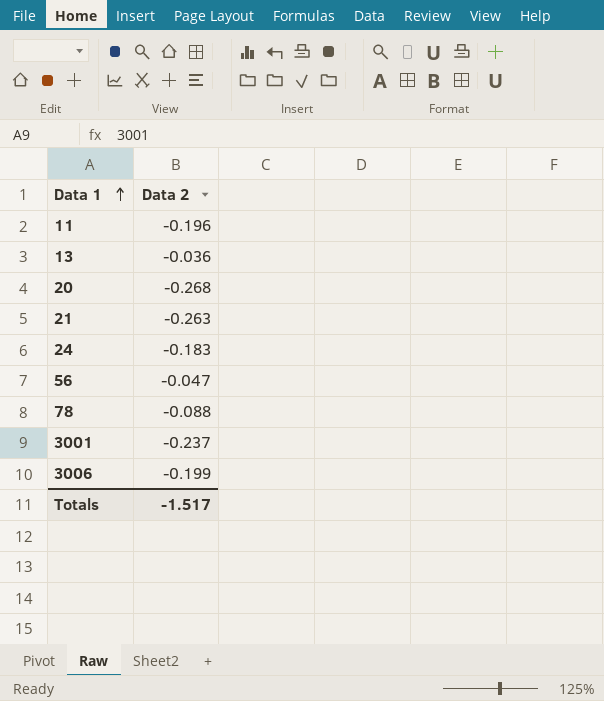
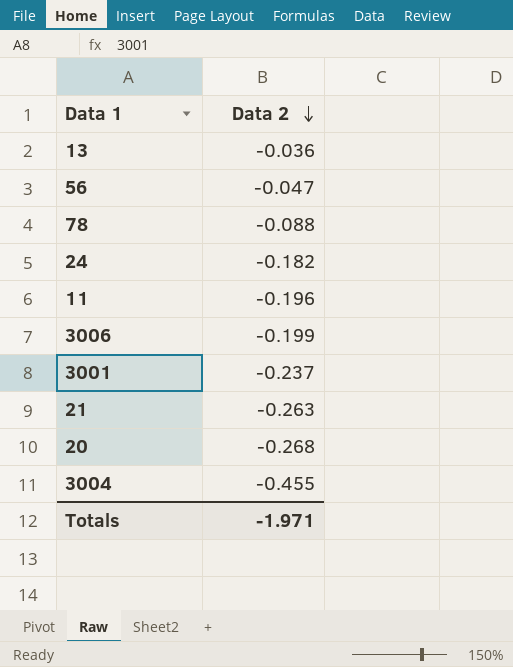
row order: Data 1 ascending -> Data 2 descending
24 | Data 2: -0.183 -> -0.182
row 3004: none -> -0.455
Totals | Data 2: -1.517 -> -1.971

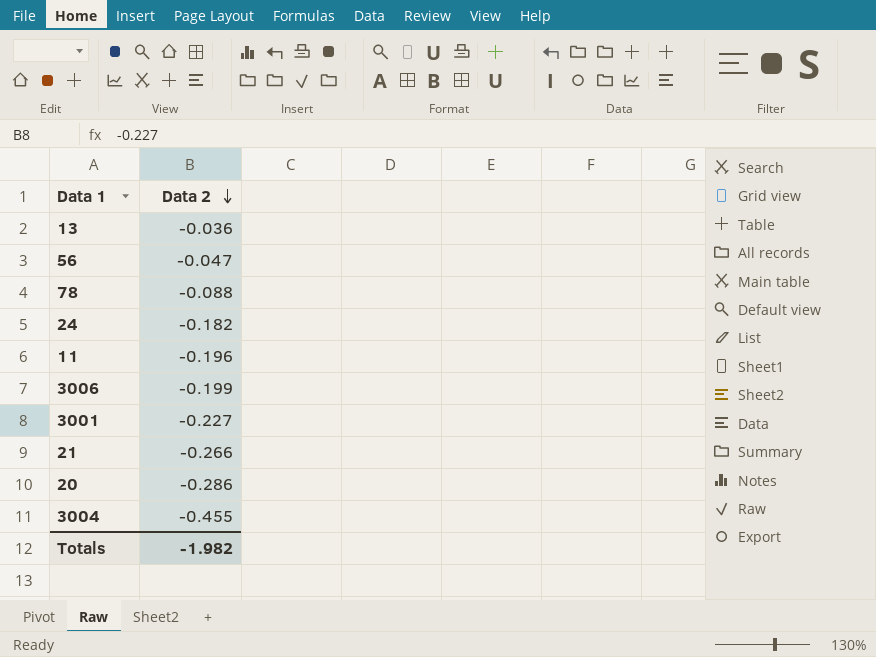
3001 | Data 2: -0.237 -> -0.227
21 | Data 2: -0.263 -> -0.266
20 | Data 2: -0.268 -> -0.286
Totals | Data 2: -1.971 -> -1.982

